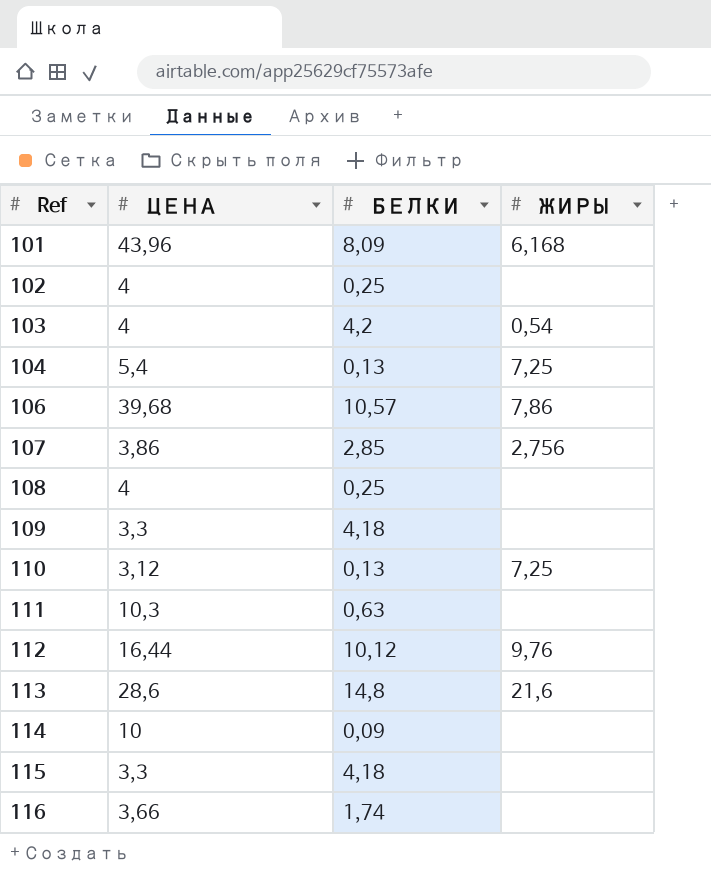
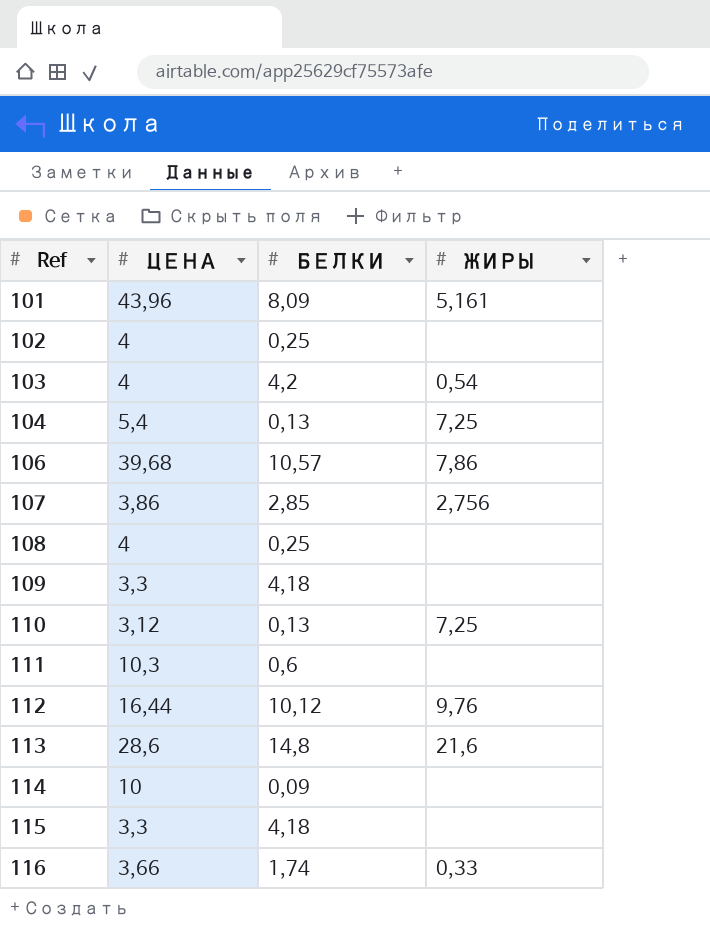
101 | ЖИРЫ: 6,168 -> 5,161
111 | БЕЛКИ: 0,63 -> 0,6
116 | ЖИРЫ: none -> 0,33

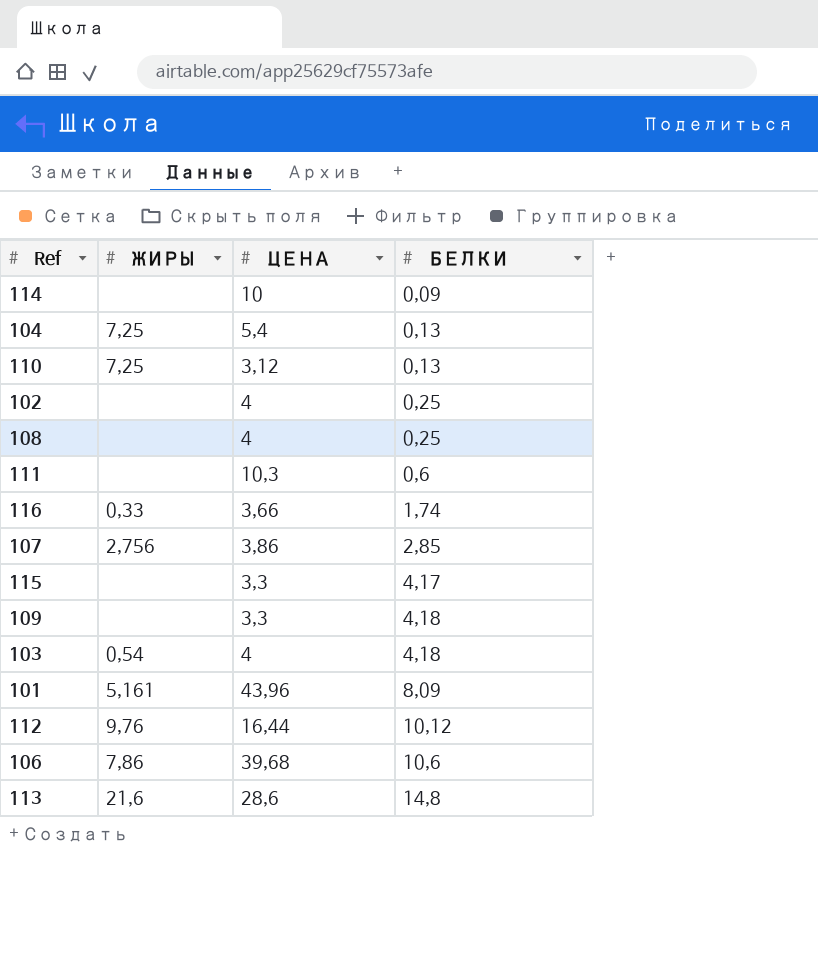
row order: Ref ascending -> БЕЛКИ ascending
column ЖИРЫ | position: 4 -> 2
115 | БЕЛКИ: 4,18 -> 4,17
103 | БЕЛКИ: 4,2 -> 4,18
106 | БЕЛКИ: 10,57 -> 10,6

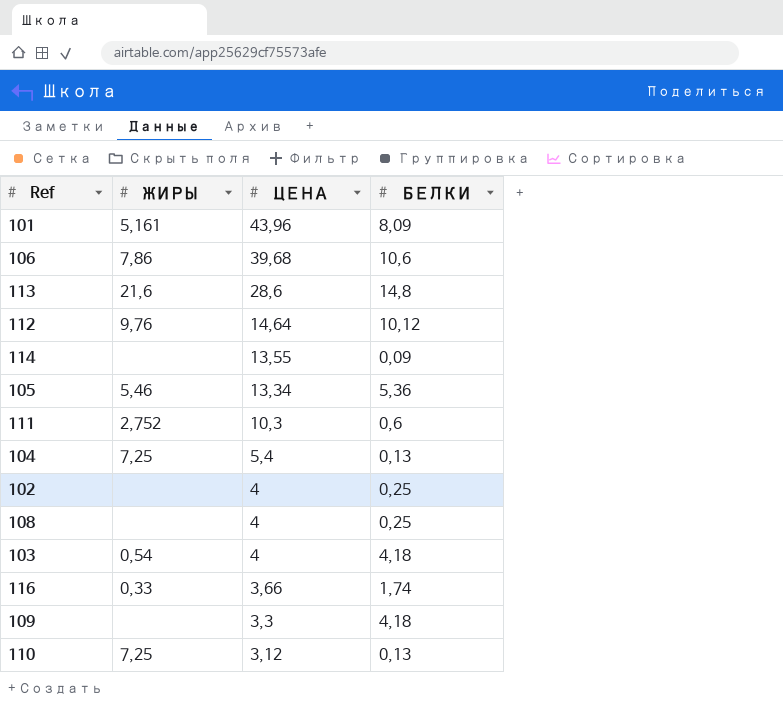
row order: БЕЛКИ ascending -> ЦЕНА descending
row 107: 2,756 | 3,86 | 2,85 -> none
row 115: none | 3,3 | 4,17 -> none
112 | ЦЕНА: 16,44 -> 14,64
114 | ЦЕНА: 10 -> 13,55
row 105: none -> 5,46 | 13,34 | 5,36
111 | ЖИРЫ: none -> 2,752

